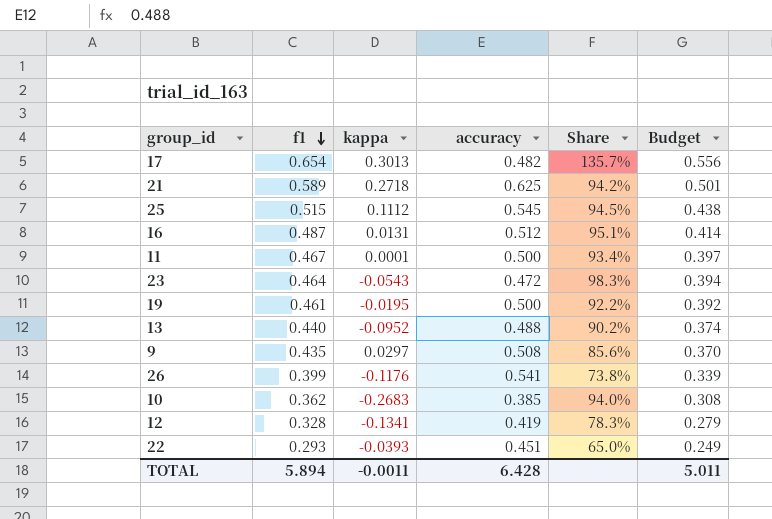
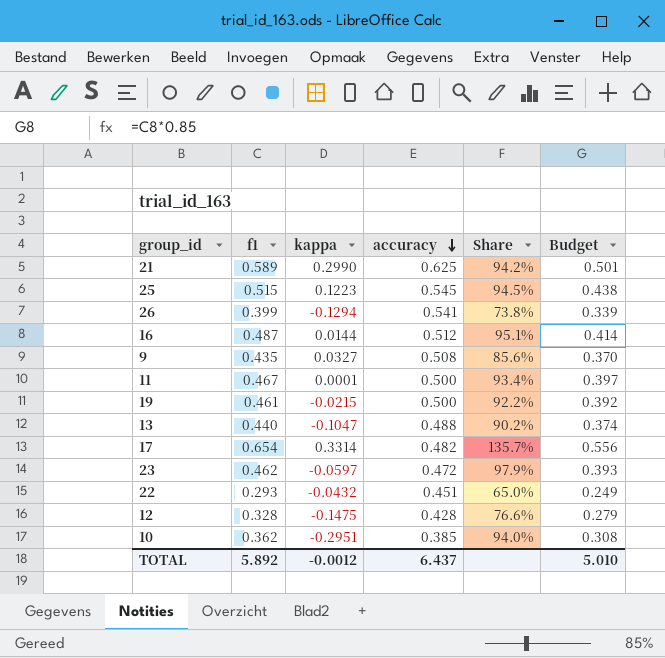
row order: f1 descending -> accuracy descending
21 | kappa: 0.2718 -> 0.2990
25 | kappa: 0.1112 -> 0.1223
26 | kappa: -0.1176 -> -0.1294
16 | kappa: 0.0131 -> 0.0144
9 | kappa: 0.0297 -> 0.0327
19 | kappa: -0.0195 -> -0.0215
13 | kappa: -0.0952 -> -0.1047
17 | kappa: 0.3013 -> 0.3314
23 | f1: 0.464 -> 0.462
23 | kappa: -0.0543 -> -0.0597
23 | Share: 98.3% -> 97.9%
23 | Budget: 0.394 -> 0.393
22 | kappa: -0.0393 -> -0.0432
12 | kappa: -0.1341 -> -0.1475
12 | accuracy: 0.419 -> 0.428
12 | Share: 78.3% -> 76.6%
10 | kappa: -0.2683 -> -0.2951
TOTAL | f1: 5.894 -> 5.892
TOTAL | kappa: -0.0011 -> -0.0012
TOTAL | accuracy: 6.428 -> 6.437
TOTAL | Budget: 5.011 -> 5.010

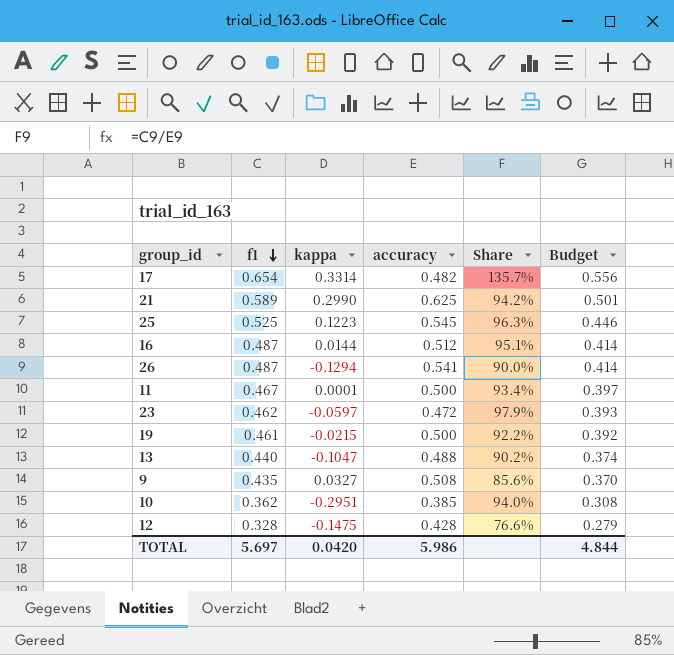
row order: accuracy descending -> f1 descending
row 22: 0.293 | -0.0432 | 0.451 | 65.0% | 0.249 -> none
25 | f1: 0.515 -> 0.525
25 | Share: 94.5% -> 96.3%
25 | Budget: 0.438 -> 0.446
26 | f1: 0.399 -> 0.487
26 | Share: 73.8% -> 90.0%
26 | Budget: 0.339 -> 0.414
TOTAL | f1: 5.892 -> 5.697
TOTAL | kappa: -0.0012 -> 0.0420
TOTAL | accuracy: 6.437 -> 5.986
TOTAL | Budget: 5.010 -> 4.844

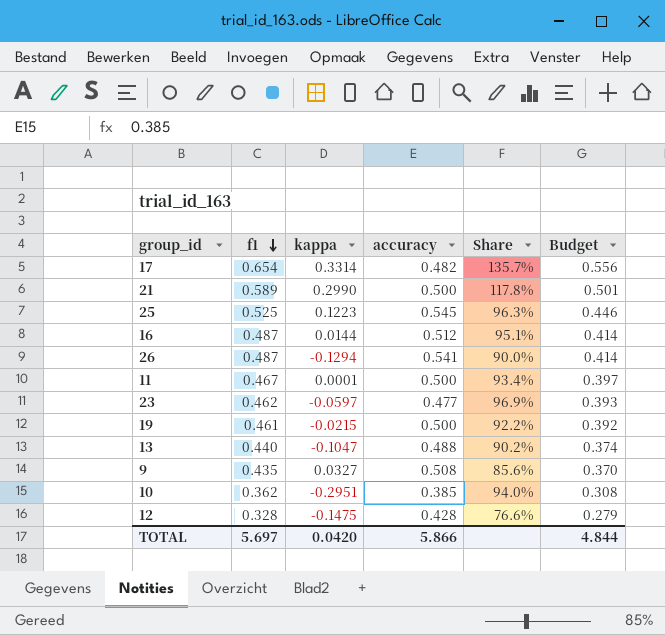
21 | accuracy: 0.625 -> 0.500
21 | Share: 94.2% -> 117.8%
23 | accuracy: 0.472 -> 0.477
23 | Share: 97.9% -> 96.9%
TOTAL | accuracy: 5.986 -> 5.866

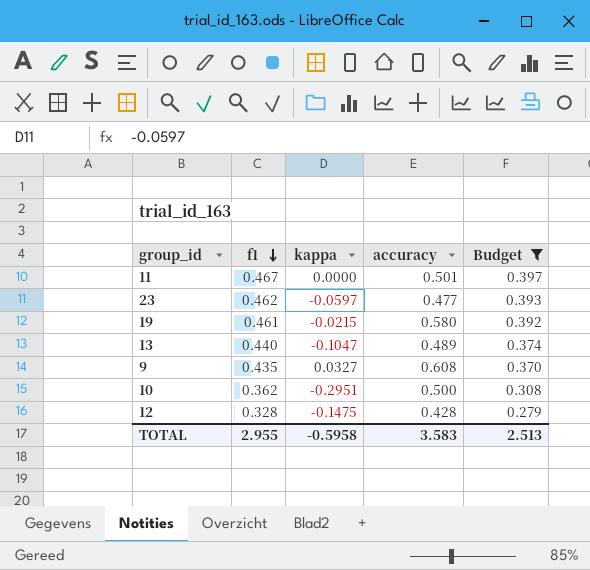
filter: none -> Budget <= 0.397
column Share | formula: [f1] / [accuracy] -> none
11 | kappa: 0.0001 -> 0.0000
11 | accuracy: 0.500 -> 0.501
19 | accuracy: 0.500 -> 0.580
13 | accuracy: 0.488 -> 0.489
9 | accuracy: 0.508 -> 0.608
10 | accuracy: 0.385 -> 0.500
TOTAL | f1: 5.697 -> 2.955
TOTAL | kappa: 0.0420 -> -0.5958
TOTAL | accuracy: 5.866 -> 3.583
TOTAL | Budget: 4.844 -> 2.513

